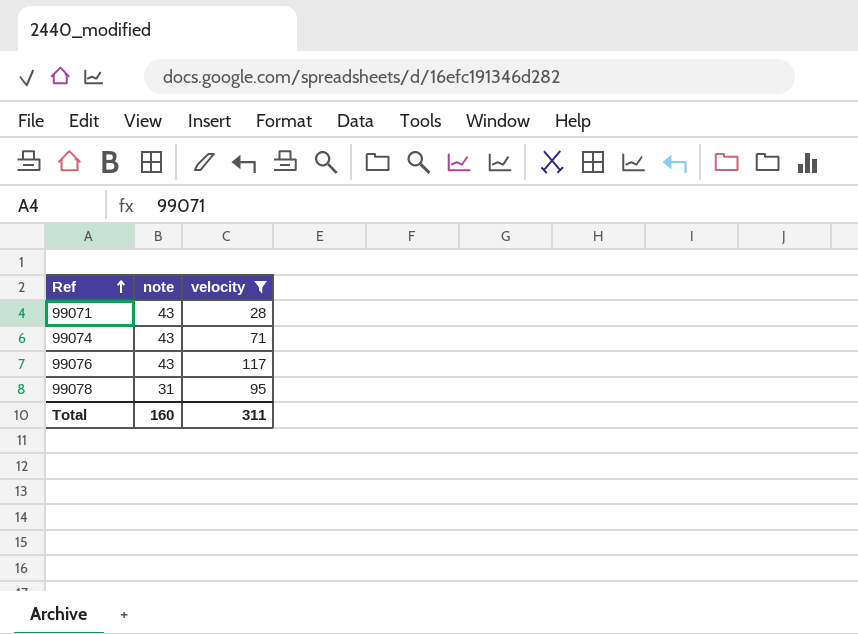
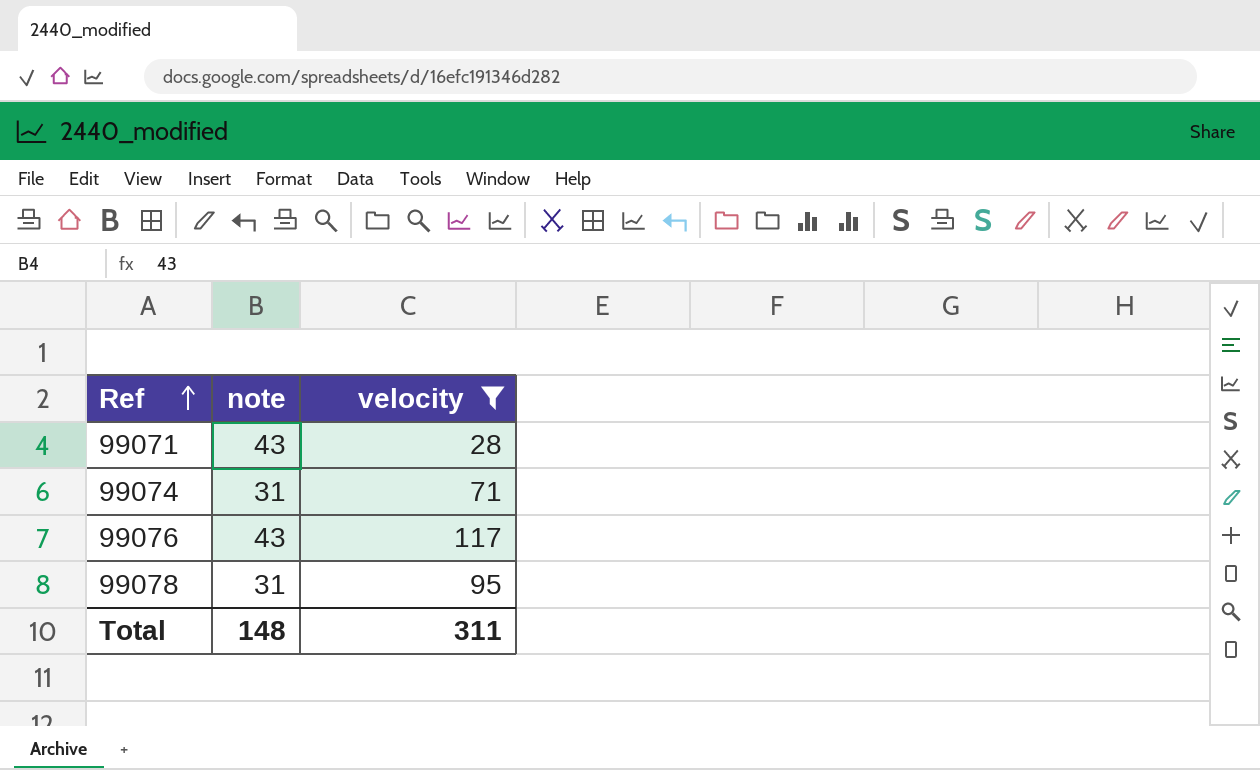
99074 | note: 43 -> 31
Total | note: 160 -> 148

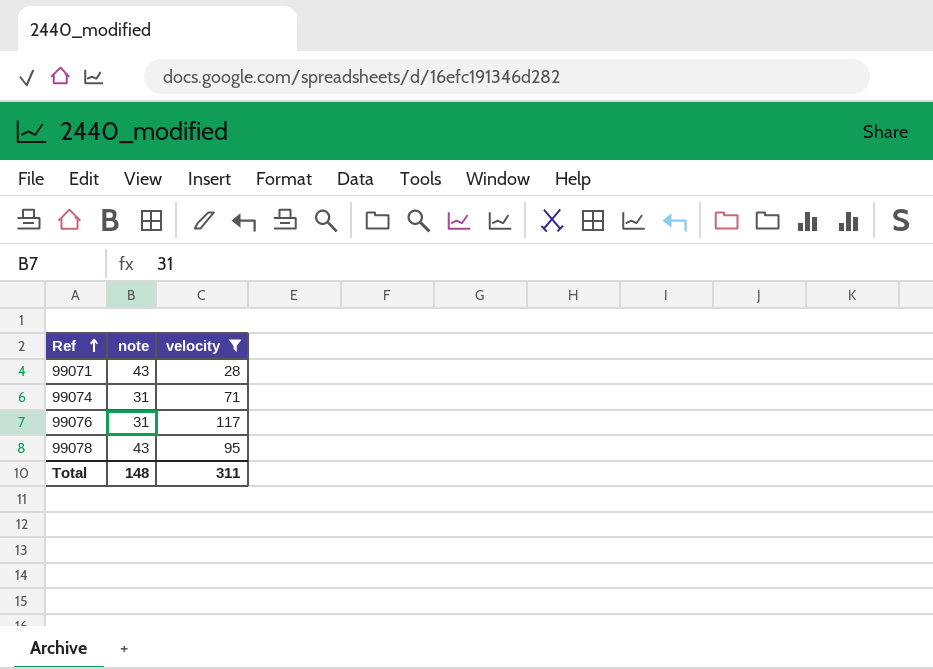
99076 | note: 43 -> 31
99078 | note: 31 -> 43

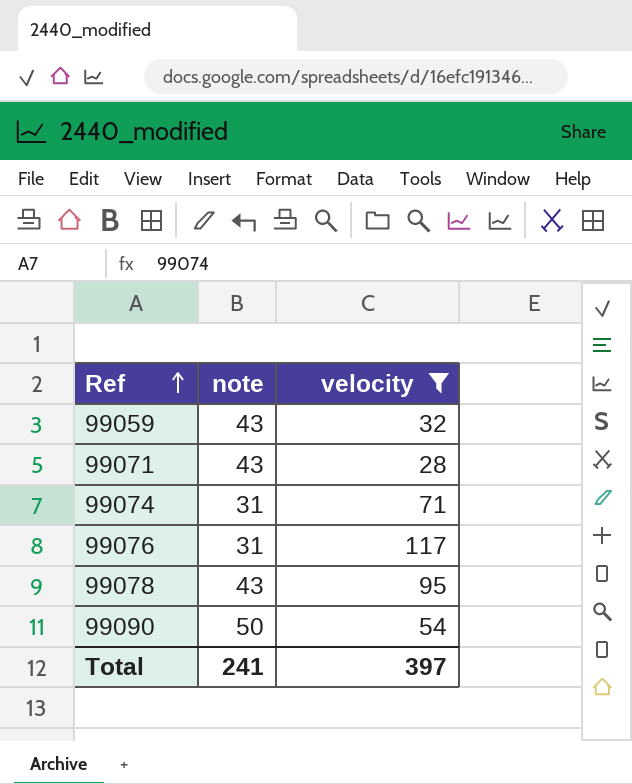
row 99059: none -> 43 | 32
row 99090: none -> 50 | 54
Total | note: 148 -> 241
Total | velocity: 311 -> 397

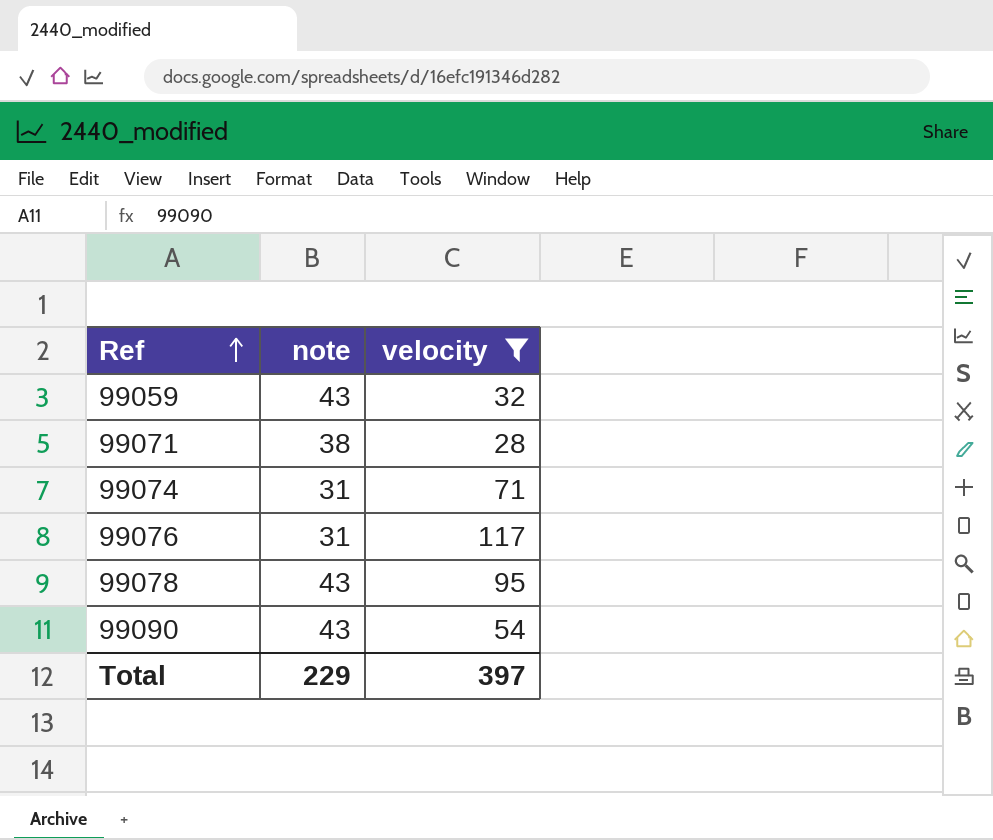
99071 | note: 43 -> 38
99090 | note: 50 -> 43
Total | note: 241 -> 229

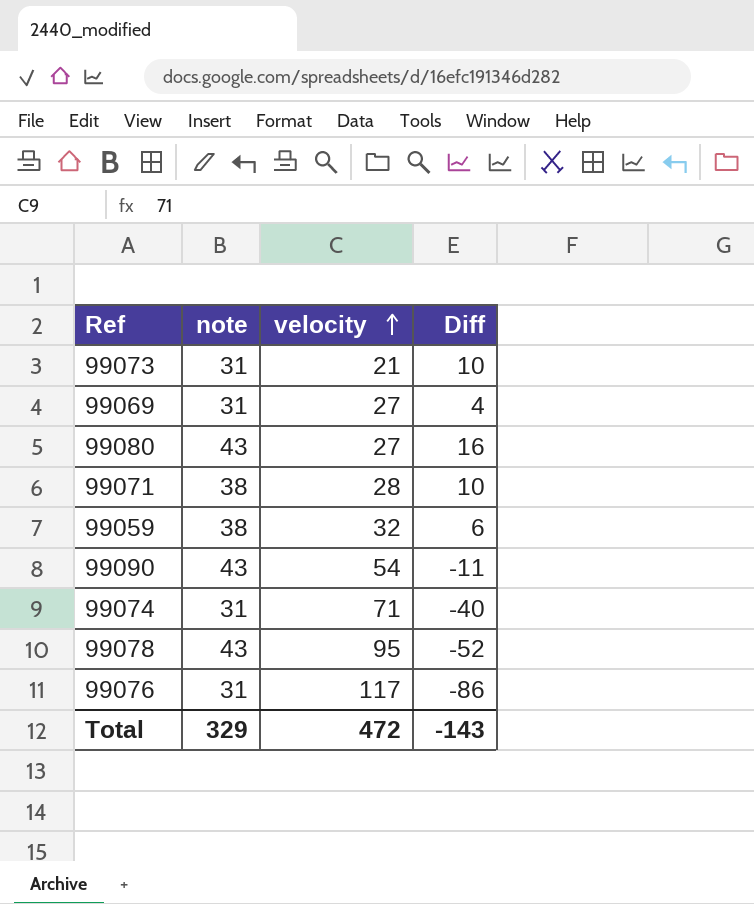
filter: velocity >= 28 -> none
row order: Ref ascending -> velocity ascending
column Diff | formula: none -> [note] - [velocity]
99059 | note: 43 -> 38
Total | note: 229 -> 329
Total | velocity: 397 -> 472

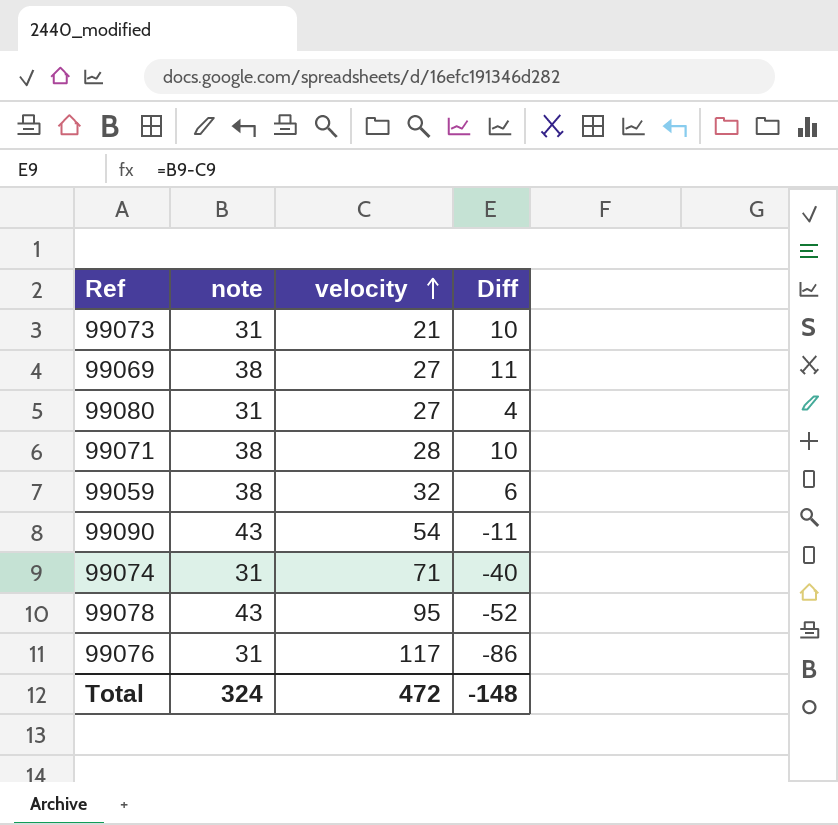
99069 | note: 31 -> 38
99069 | Diff: 4 -> 11
99080 | note: 43 -> 31
99080 | Diff: 16 -> 4
Total | note: 329 -> 324
Total | Diff: -143 -> -148

